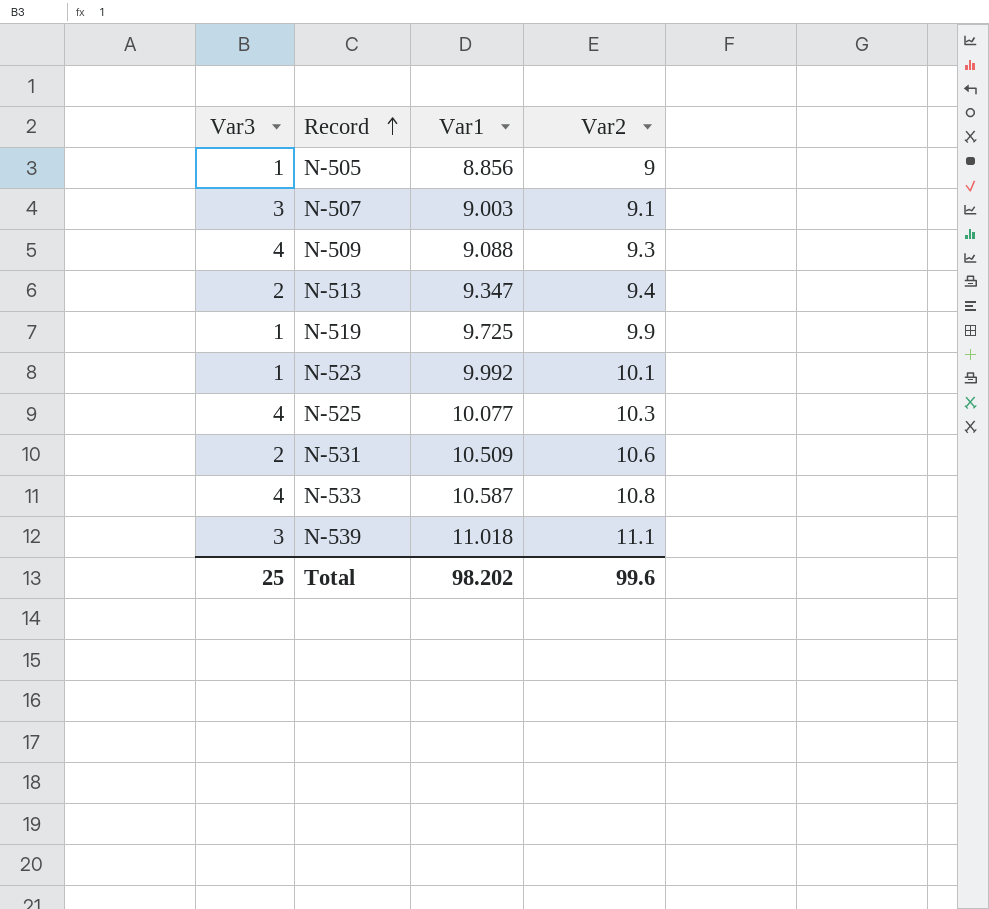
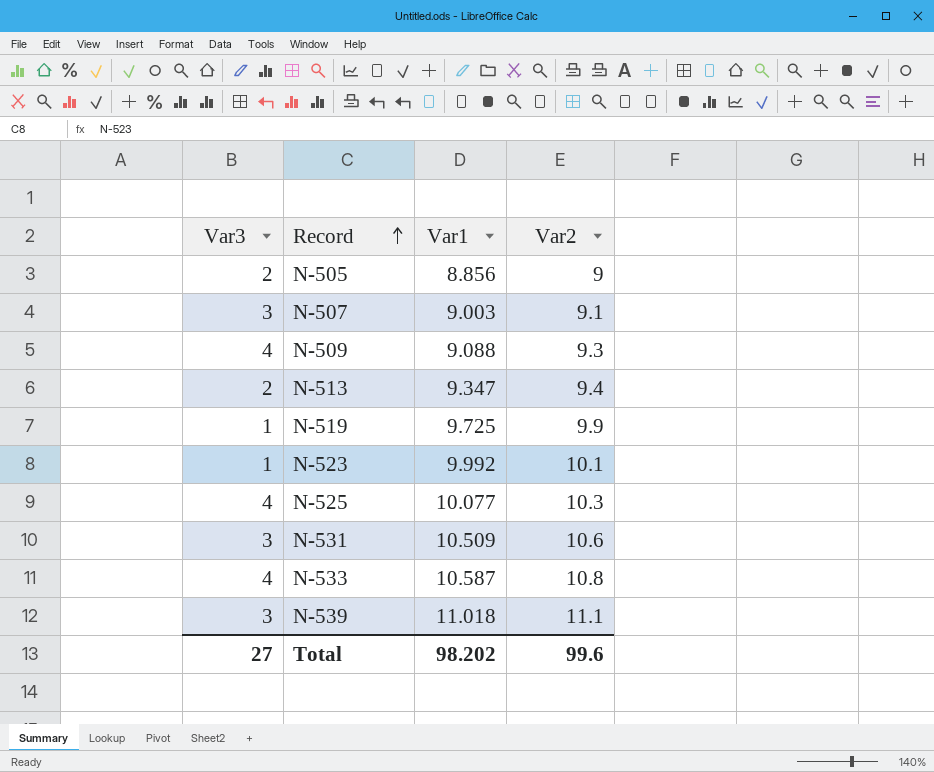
N-505 | Var3: 1 -> 2
N-531 | Var3: 2 -> 3
Total | Var3: 25 -> 27

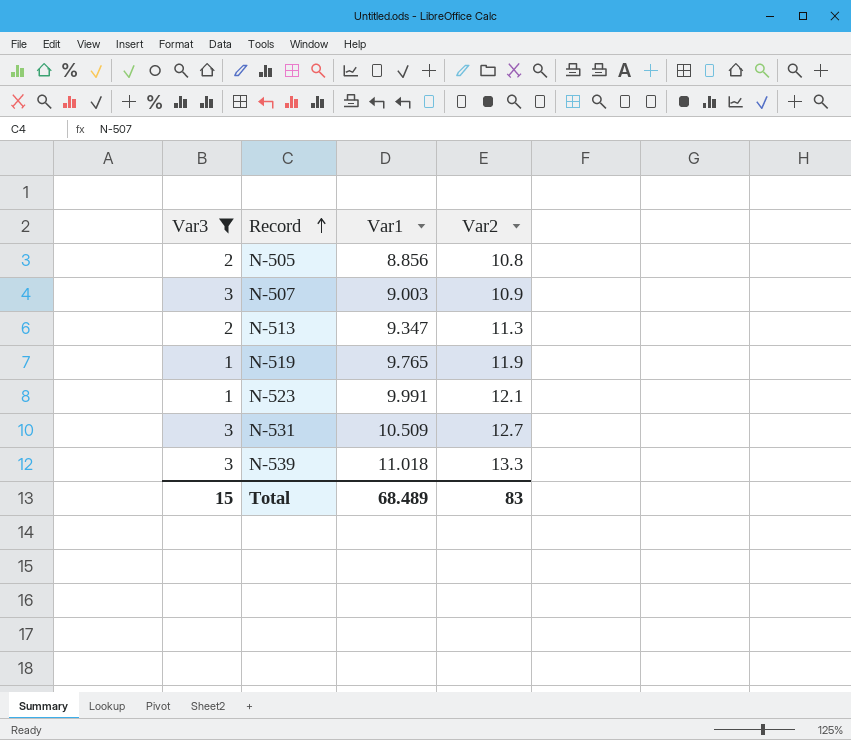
filter: none -> Var3 != 4
N-505 | Var2: 9 -> 10.8
N-507 | Var2: 9.1 -> 10.9
N-513 | Var2: 9.4 -> 11.3
N-519 | Var1: 9.725 -> 9.765
N-519 | Var2: 9.9 -> 11.9
N-523 | Var1: 9.992 -> 9.991
N-523 | Var2: 10.1 -> 12.1
N-531 | Var2: 10.6 -> 12.7
N-539 | Var2: 11.1 -> 13.3
Total | Var3: 27 -> 15
Total | Var1: 98.202 -> 68.489
Total | Var2: 99.6 -> 83

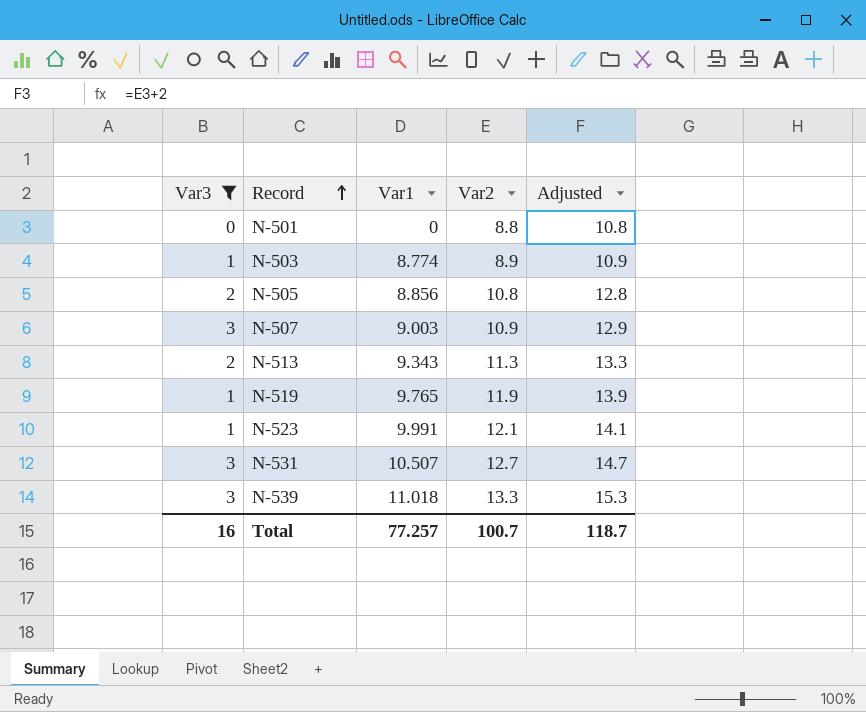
column Adjusted | formula: none -> [Var2] + 2
row N-501: none -> 0 | 0 | 8.8 | 10.8
row N-503: none -> 1 | 8.774 | 8.9 | 10.9
N-513 | Var1: 9.347 -> 9.343
N-531 | Var1: 10.509 -> 10.507
Total | Var3: 15 -> 16
Total | Var1: 68.489 -> 77.257
Total | Var2: 83 -> 100.7

